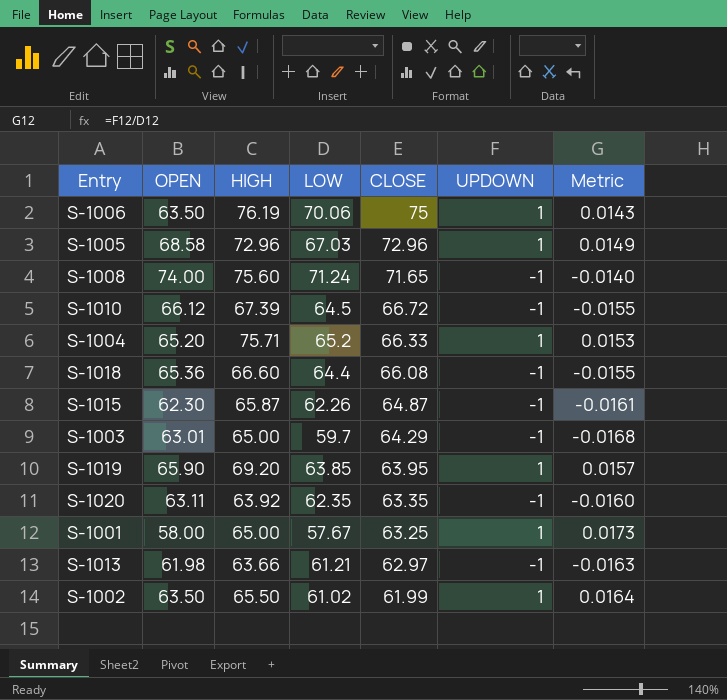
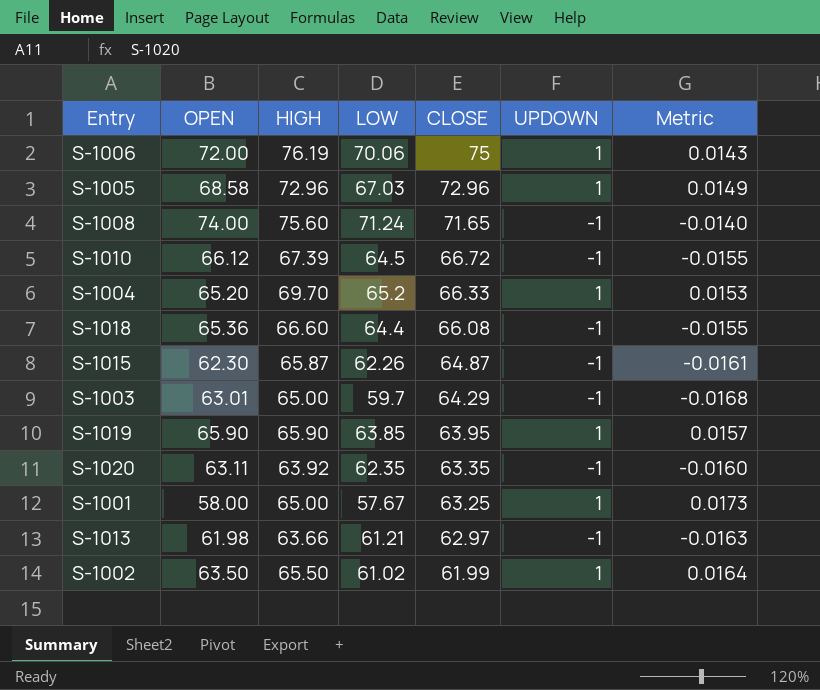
S-1006 | OPEN: 63.50 -> 72.00
S-1004 | HIGH: 75.71 -> 69.70
S-1019 | HIGH: 69.20 -> 65.90

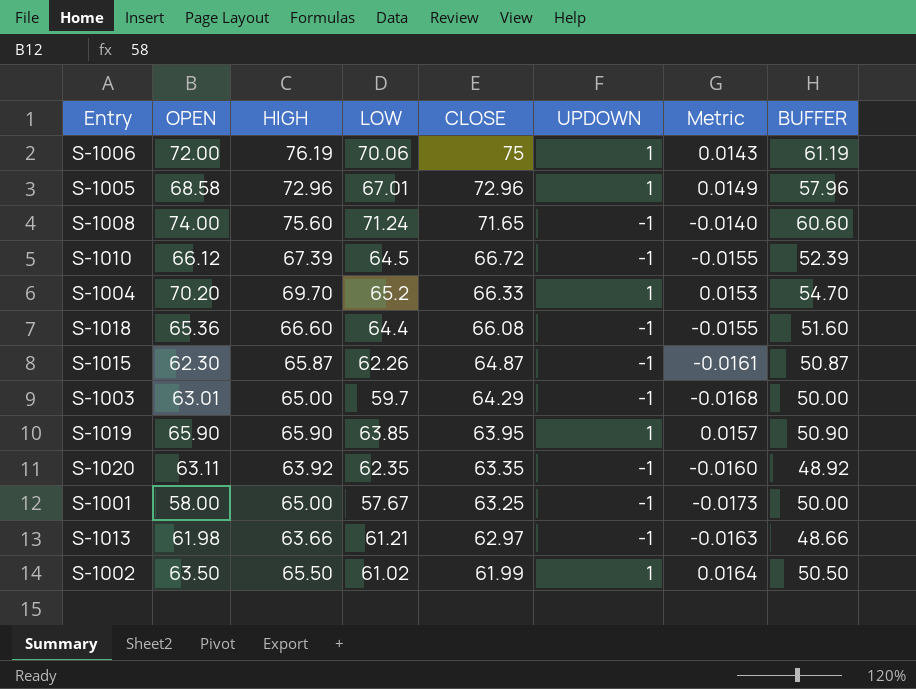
column BUFFER | formula: none -> [HIGH] - 15
S-1005 | LOW: 67.03 -> 67.01
S-1004 | OPEN: 65.20 -> 70.20
S-1001 | UPDOWN: 1 -> -1
S-1001 | Metric: 0.0173 -> -0.0173

